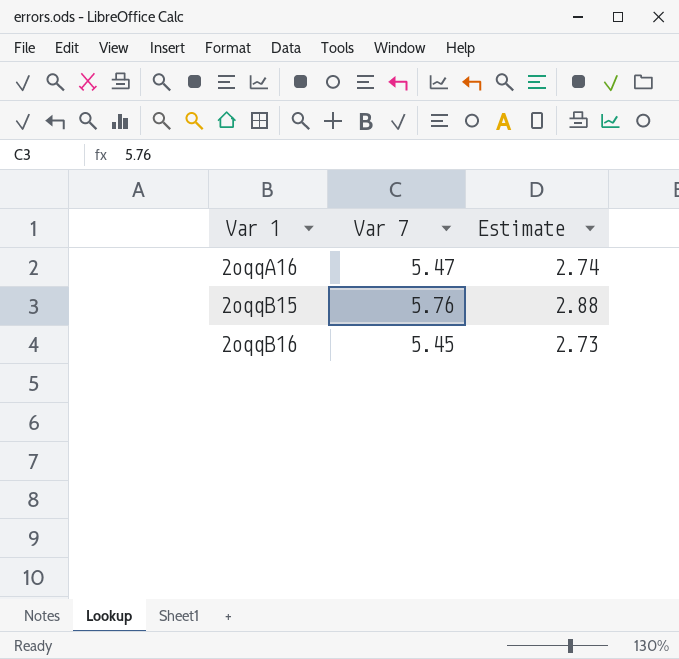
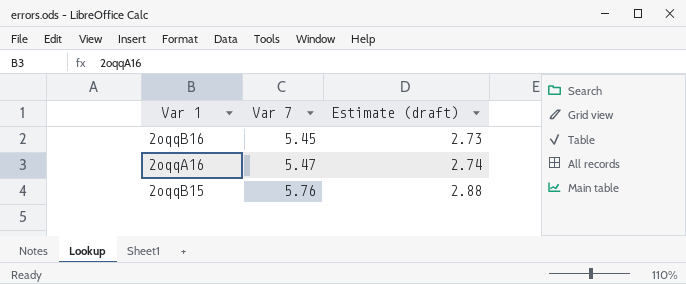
row order: Var 1 ascending -> Var 7 ascending
column name: Estimate -> Estimate (draft)

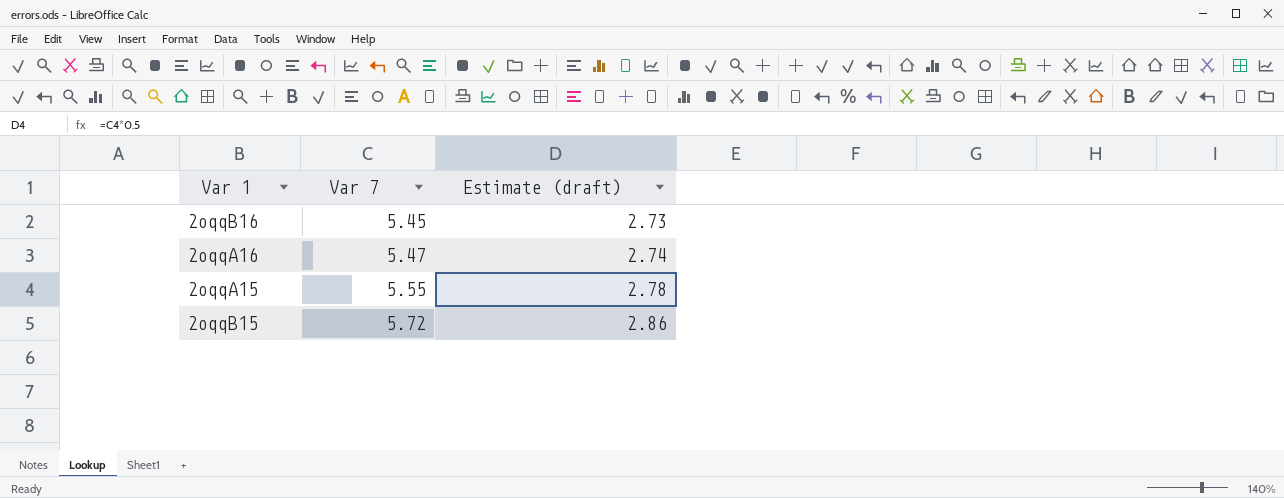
row 2oqqA15: none -> 5.55 | 2.78
2oqqB15 | Var 7: 5.76 -> 5.72
2oqqB15 | Estimate (draft): 2.88 -> 2.86

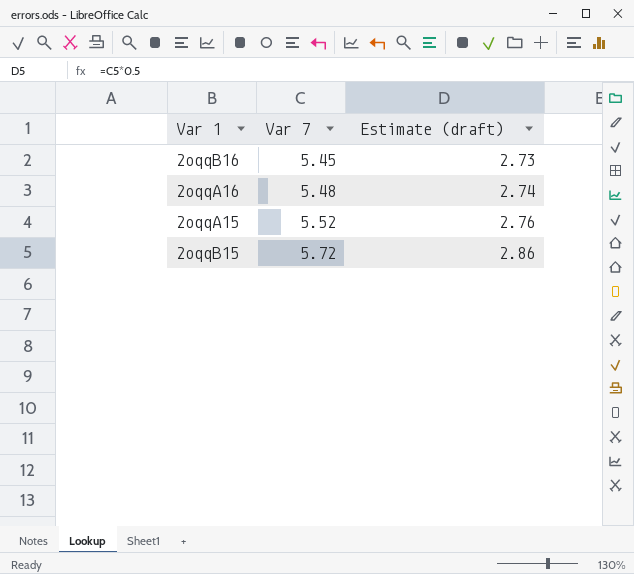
2oqqA16 | Var 7: 5.47 -> 5.48
2oqqA15 | Var 7: 5.55 -> 5.52
2oqqA15 | Estimate (draft): 2.78 -> 2.76

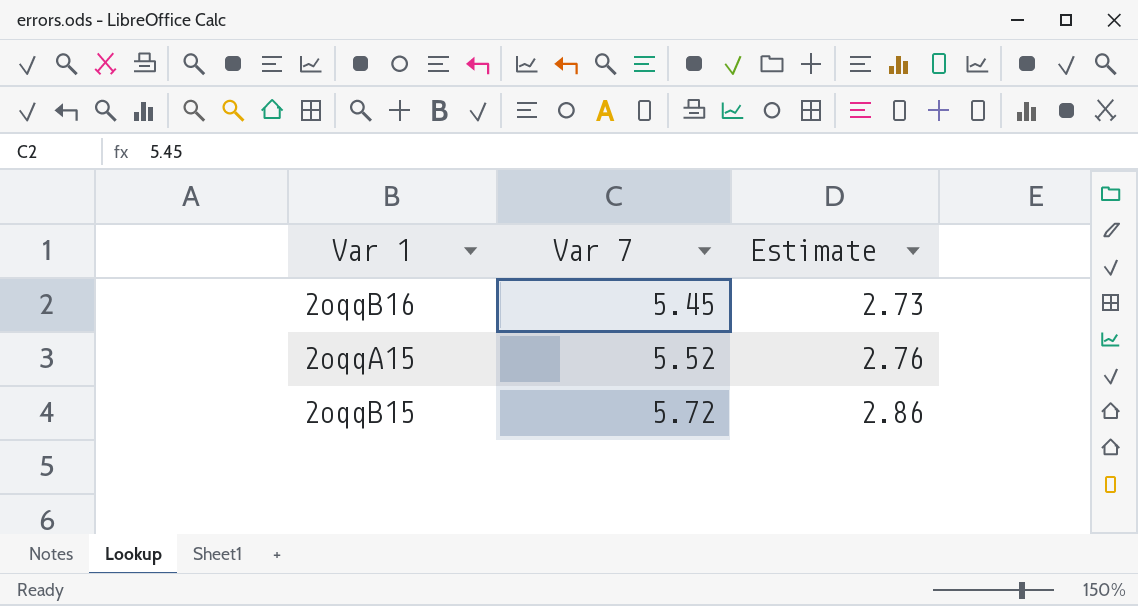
column name: Estimate (draft) -> Estimate
row 2oqqA16: 5.48 | 2.74 -> none

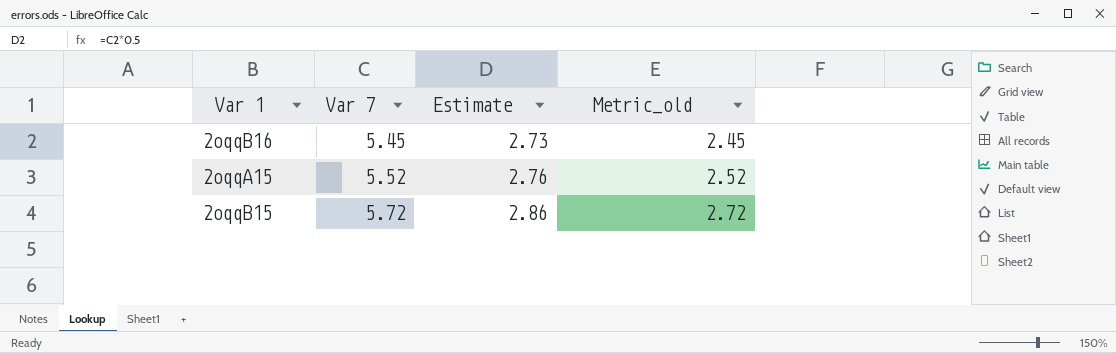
column Metric_old | formula: none -> [Var 7] - 3

